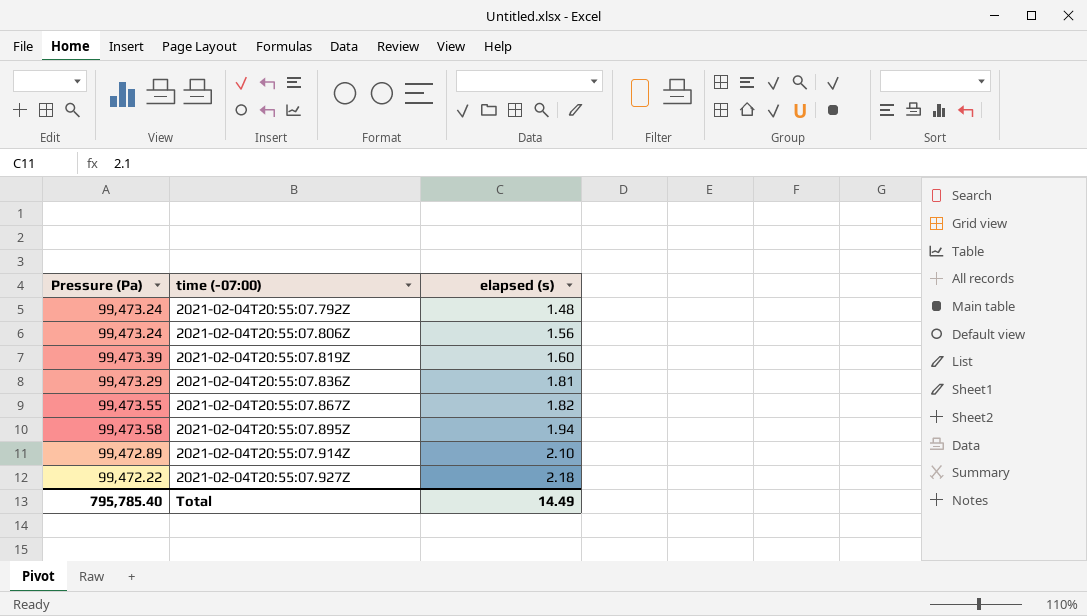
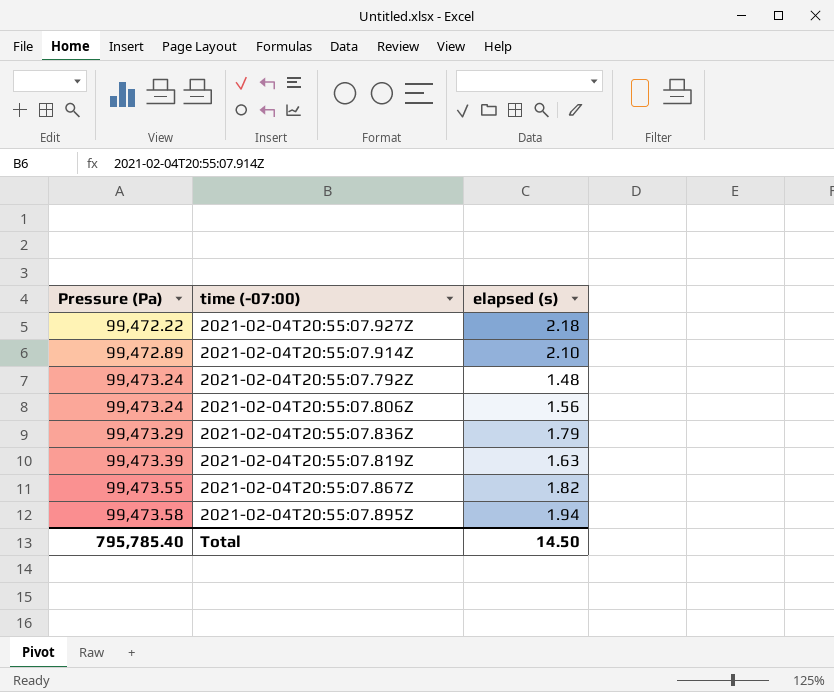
row order: time (-07:00) ascending -> Pressure (Pa) ascending
2021-02-04T20:55:07.836Z | elapsed (s): 1.81 -> 1.79
2021-02-04T20:55:07.819Z | elapsed (s): 1.60 -> 1.63
Total | elapsed (s): 14.49 -> 14.50

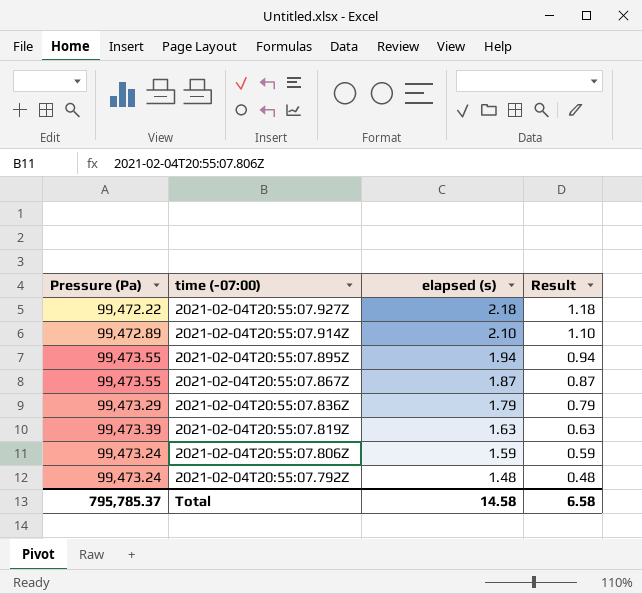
row order: Pressure (Pa) ascending -> time (-07:00) descending
column Result | formula: none -> [elapsed (s)] - 1
2021-02-04T20:55:07.895Z | Pressure (Pa): 99,473.58 -> 99,473.55
2021-02-04T20:55:07.867Z | elapsed (s): 1.82 -> 1.87
2021-02-04T20:55:07.806Z | elapsed (s): 1.56 -> 1.59
Total | Pressure (Pa): 795,785.40 -> 795,785.37
Total | elapsed (s): 14.50 -> 14.58

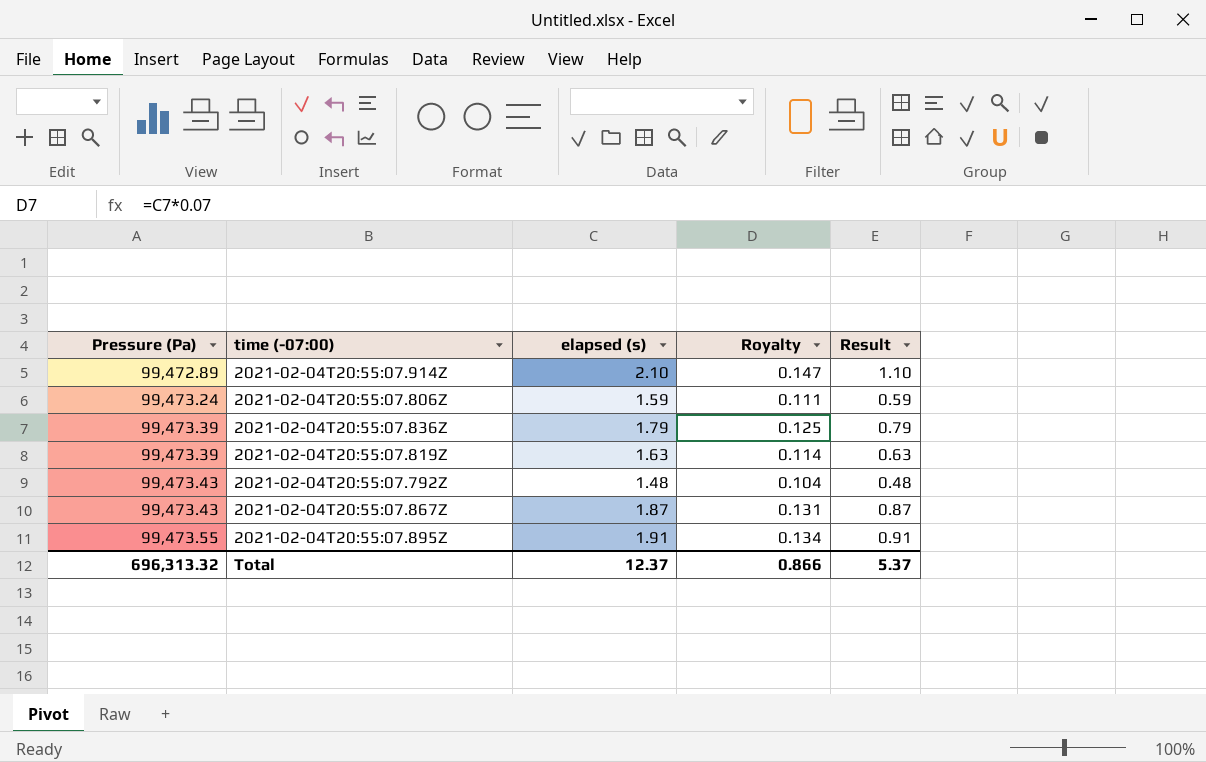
row order: time (-07:00) descending -> Pressure (Pa) ascending
column Royalty | formula: none -> [elapsed (s)] * 0.07
row 2021-02-04T20:55:07.927Z: 99,472.22 | 2.18 | 1.18 -> none
2021-02-04T20:55:07.836Z | Pressure (Pa): 99,473.29 -> 99,473.39
2021-02-04T20:55:07.792Z | Pressure (Pa): 99,473.24 -> 99,473.43
2021-02-04T20:55:07.867Z | Pressure (Pa): 99,473.55 -> 99,473.43
2021-02-04T20:55:07.895Z | elapsed (s): 1.94 -> 1.91
2021-02-04T20:55:07.895Z | Result: 0.94 -> 0.91
Total | Pressure (Pa): 795,785.37 -> 696,313.32
Total | elapsed (s): 14.58 -> 12.37
Total | Result: 6.58 -> 5.37

